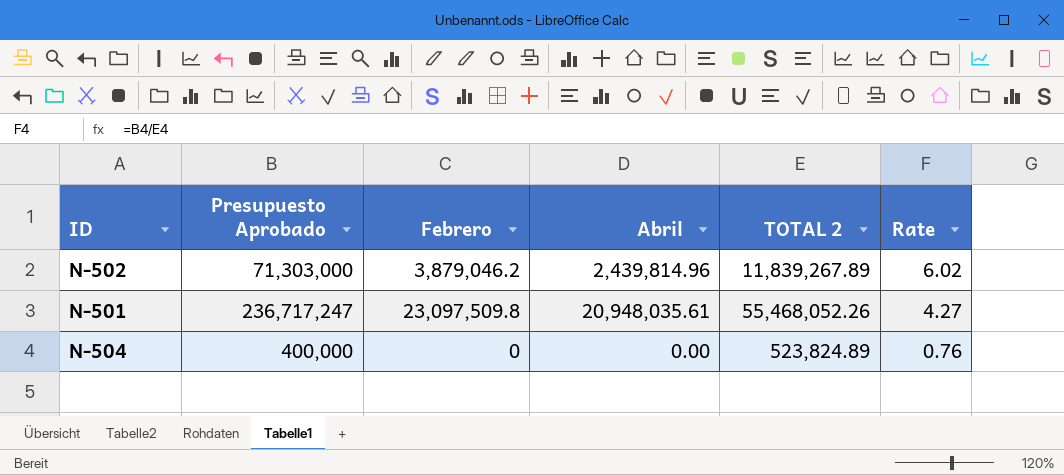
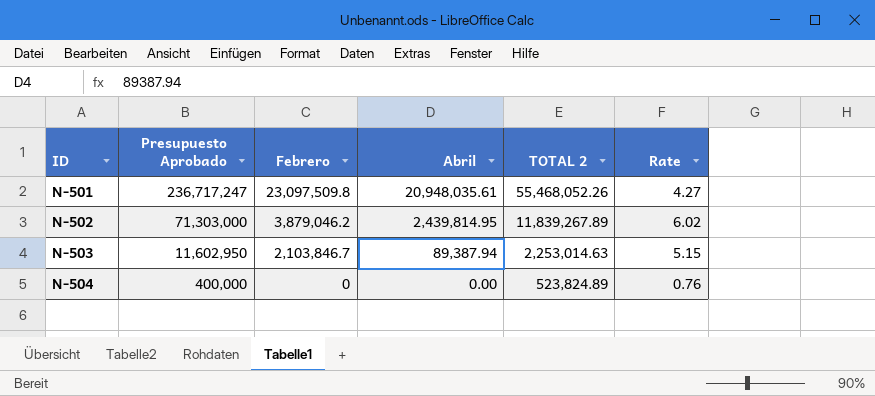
row order: Rate descending -> ID ascending
N-502 | Abril: 2,439,814.96 -> 2,439,814.95
row N-503: none -> 11,602,950 | 2,103,846.7 | 89,387.94 | 2,253,014.63 | 5.15

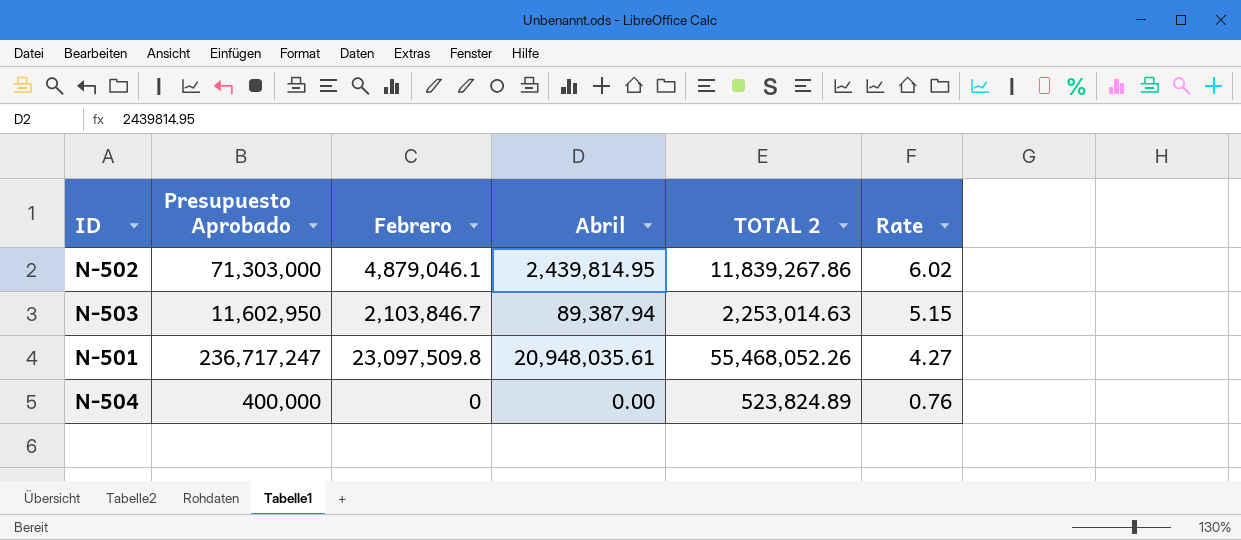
row order: ID ascending -> Rate descending
N-502 | Febrero: 3,879,046.2 -> 4,879,046.1
N-502 | TOTAL 2: 11,839,267.89 -> 11,839,267.86

